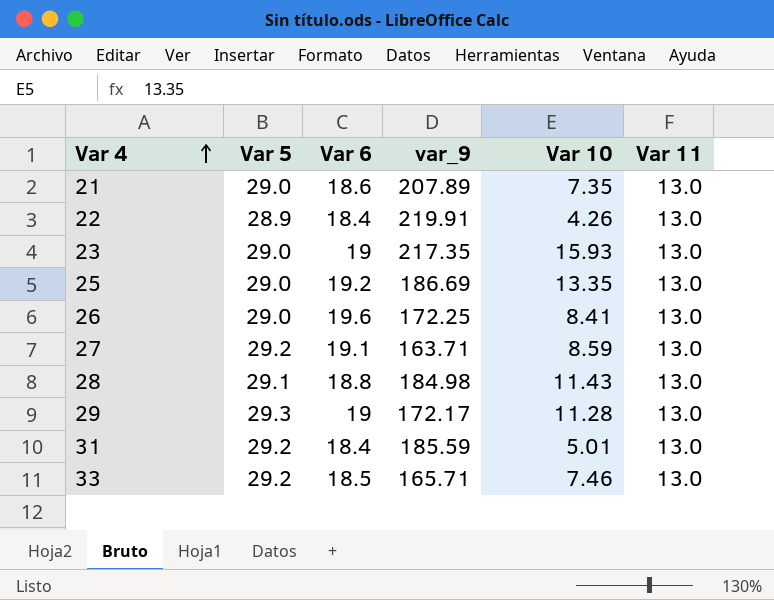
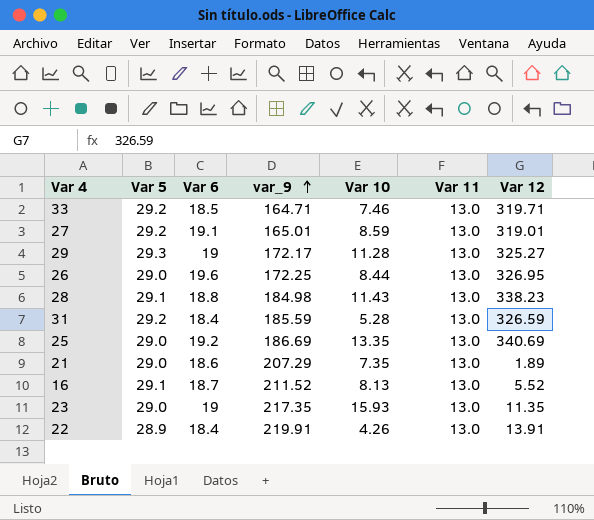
row order: Var 4 ascending -> var_9 ascending
column Var 12 | position: none -> 7
33 | var_9: 165.71 -> 164.71
27 | var_9: 163.71 -> 165.01
26 | Var 10: 8.41 -> 8.44
31 | Var 10: 5.01 -> 5.28
21 | var_9: 207.89 -> 207.29
row 16: none -> 29.1 | 18.7 | 211.52 | 8.13 | 13.0 | 5.52

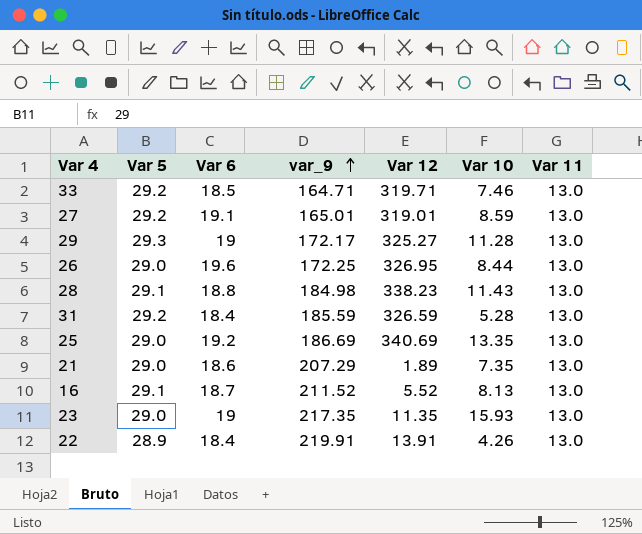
column Var 12 | position: 7 -> 5

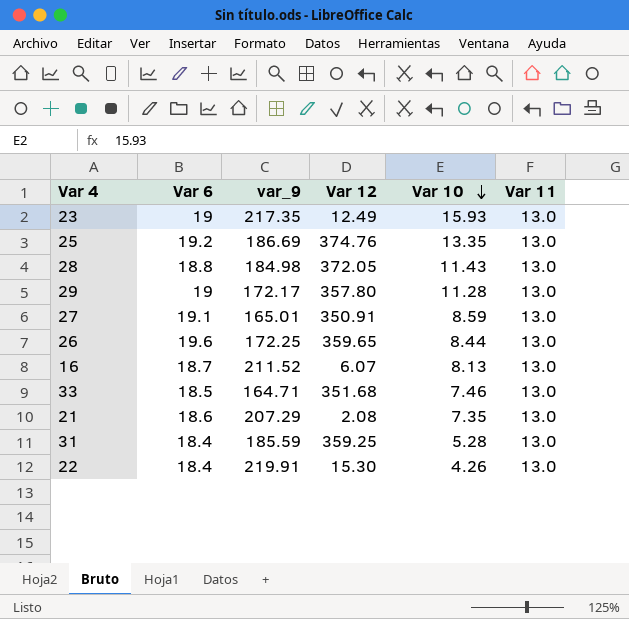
row order: var_9 ascending -> Var 10 descending
column Var 5 | position: 2 -> none
23 | Var 12: 11.35 -> 12.49
25 | Var 12: 340.69 -> 374.76
28 | Var 12: 338.23 -> 372.05
29 | Var 12: 325.27 -> 357.80
27 | Var 12: 319.01 -> 350.91
26 | Var 12: 326.95 -> 359.65
16 | Var 12: 5.52 -> 6.07
33 | Var 12: 319.71 -> 351.68
21 | Var 12: 1.89 -> 2.08
31 | Var 12: 326.59 -> 359.25
22 | Var 12: 13.91 -> 15.30

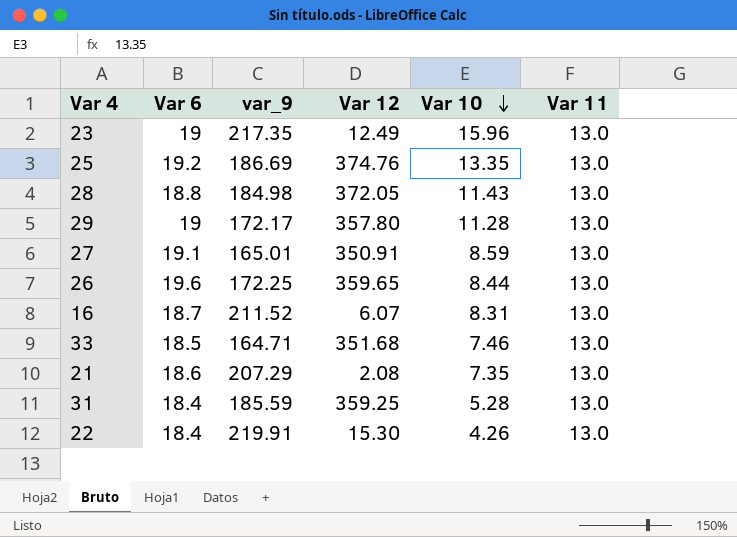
23 | Var 10: 15.93 -> 15.96
16 | Var 10: 8.13 -> 8.31

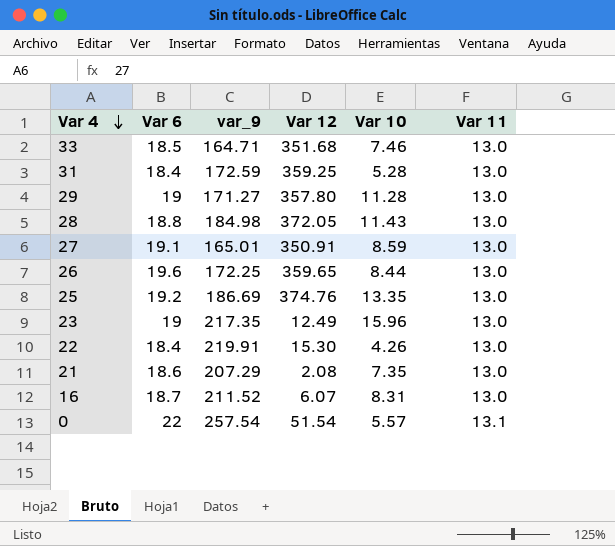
row order: Var 10 descending -> Var 4 descending
31 | var_9: 185.59 -> 172.59
29 | var_9: 172.17 -> 171.27
row 0: none -> 22 | 257.54 | 51.54 | 5.57 | 13.1

